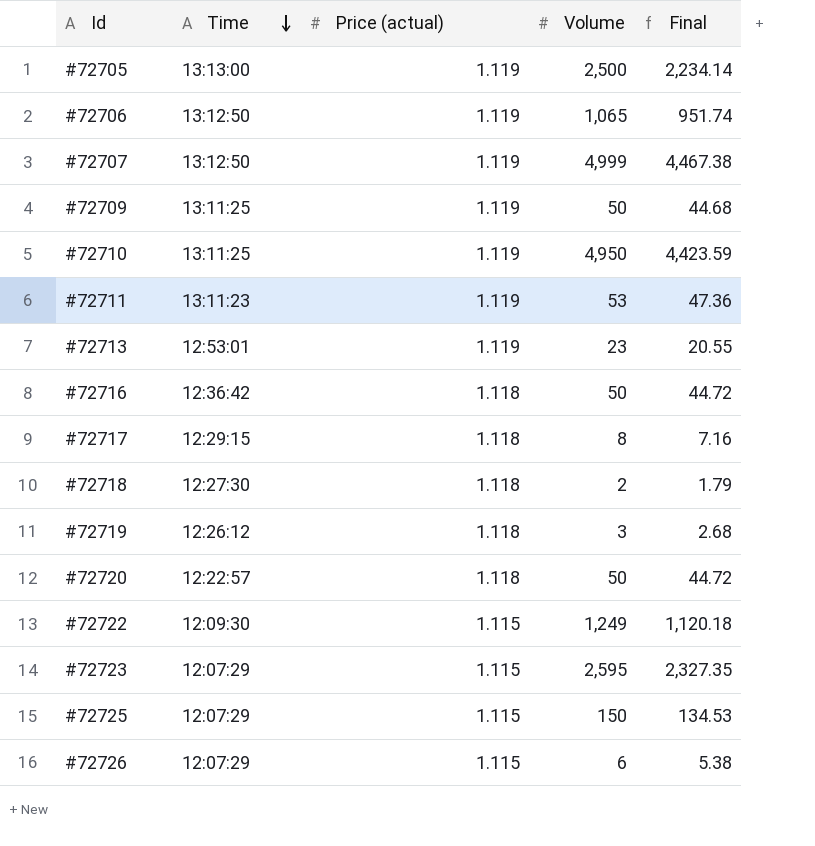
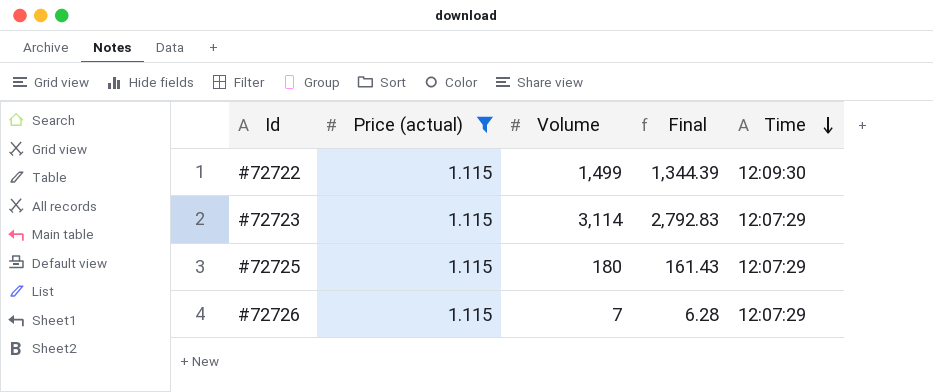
filter: none -> Price (actual) = 1.115
column Time | position: 2 -> 5
#72722 | Volume: 1,249 -> 1,499
#72722 | Final: 1,120.18 -> 1,344.39
#72723 | Volume: 2,595 -> 3,114
#72723 | Final: 2,327.35 -> 2,792.83
#72725 | Volume: 150 -> 180
#72725 | Final: 134.53 -> 161.43
#72726 | Volume: 6 -> 7
#72726 | Final: 5.38 -> 6.28

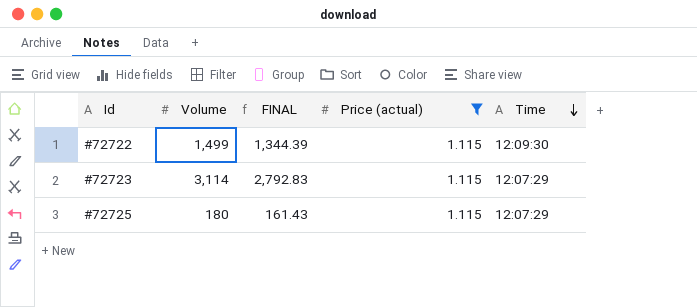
column name: Final -> FINAL
column Price (actual) | position: 2 -> 4
row #72726: 1.115 | 7 | 6.28 | 12:07:29 -> none

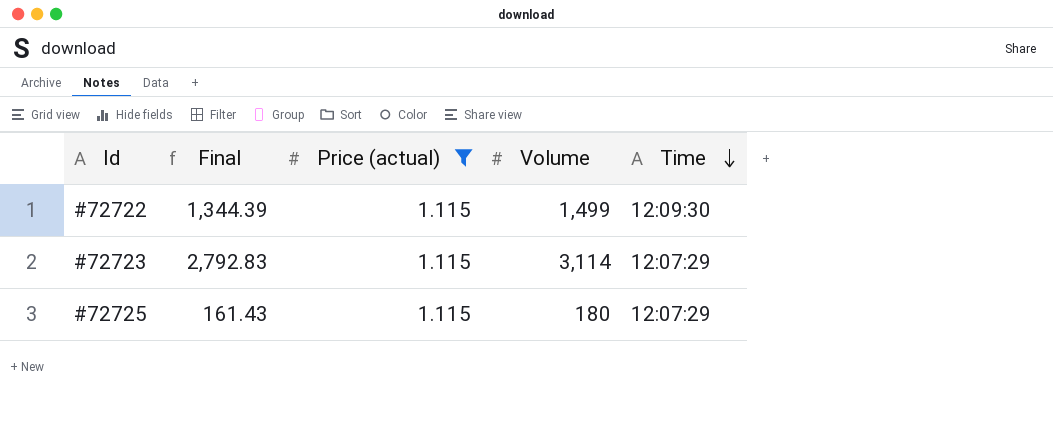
column name: FINAL -> Final
column Volume | position: 2 -> 4

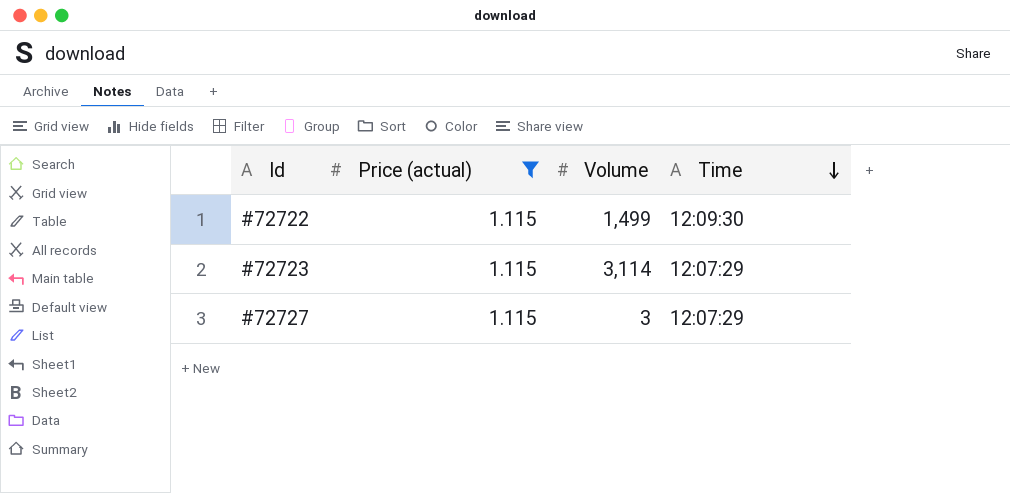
column Final | formula: [Volume] / [Price (actual)] -> none
row #72725: 161.43 | 1.115 | 180 | 12:07:29 -> none
row #72727: none -> 1.115 | 3 | 12:07:29

